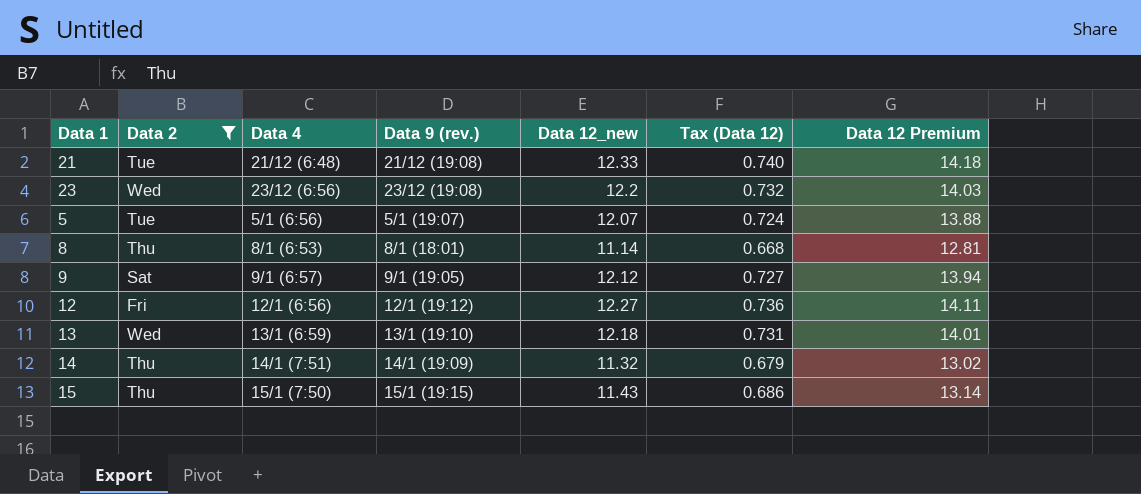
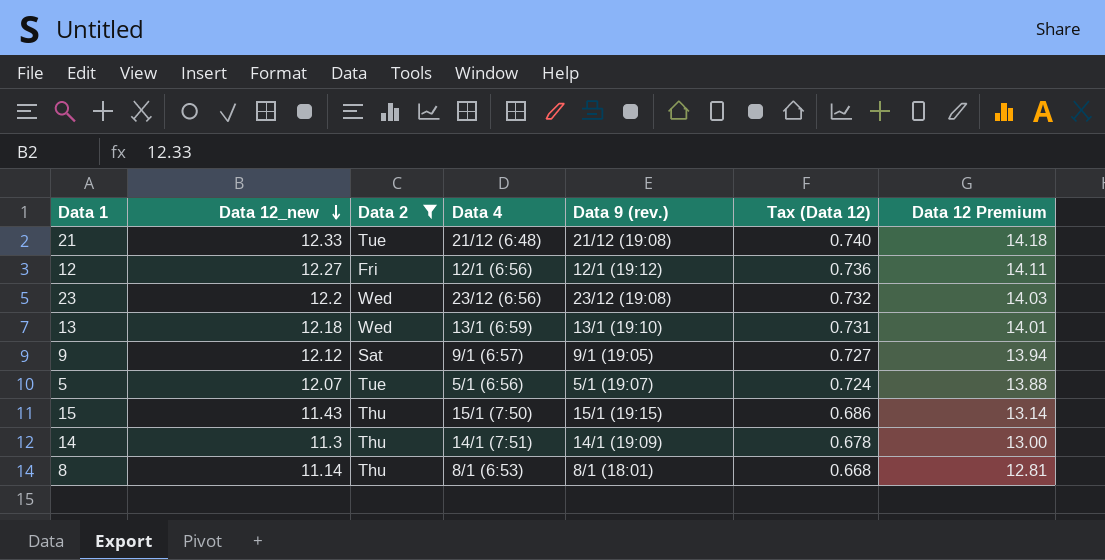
row order: none -> Data 12_new descending
column Data 12_new | position: 5 -> 2
14 | Data 12_new: 11.32 -> 11.3
14 | Tax (Data 12): 0.679 -> 0.678
14 | Data 12 Premium: 13.02 -> 13.00

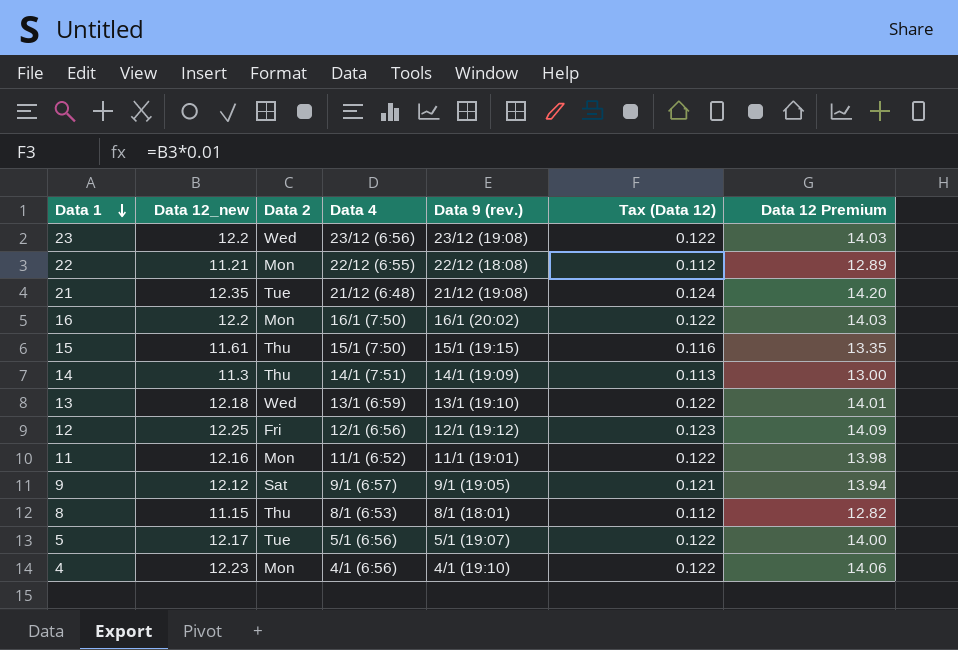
filter: Data 2 != Mon -> none
row order: Data 12_new descending -> Data 1 descending
column Tax (Data 12) | formula: [Data 12_new] * 0.06 -> [Data 12_new] * 0.01
21 | Data 12_new: 12.33 -> 12.35
21 | Data 12 Premium: 14.18 -> 14.20
15 | Data 12_new: 11.43 -> 11.61
15 | Data 12 Premium: 13.14 -> 13.35
12 | Data 12_new: 12.27 -> 12.25
12 | Data 12 Premium: 14.11 -> 14.09
8 | Data 12_new: 11.14 -> 11.15
8 | Data 12 Premium: 12.81 -> 12.82
5 | Data 12_new: 12.07 -> 12.17
5 | Data 12 Premium: 13.88 -> 14.00

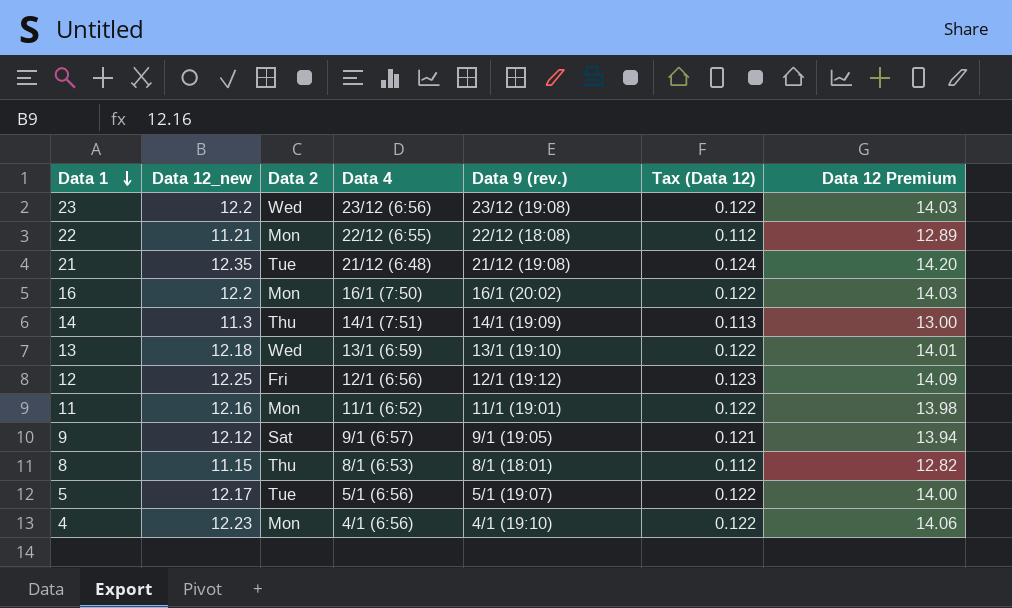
row 15: 11.61 | Thu | 15/1 (7:50) | 15/1 (19:15) | 0.116 | 13.35 -> none

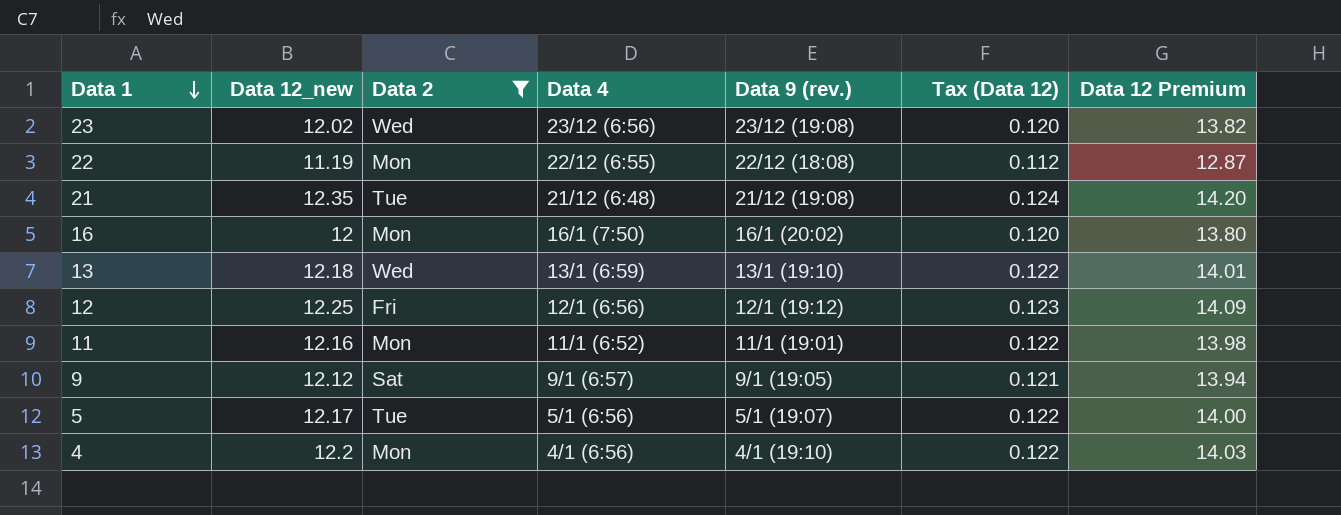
filter: none -> Data 2 != Thu
23 | Data 12_new: 12.2 -> 12.02
23 | Tax (Data 12): 0.122 -> 0.120
23 | Data 12 Premium: 14.03 -> 13.82
22 | Data 12_new: 11.21 -> 11.19
22 | Data 12 Premium: 12.89 -> 12.87
16 | Data 12_new: 12.2 -> 12
16 | Tax (Data 12): 0.122 -> 0.120
16 | Data 12 Premium: 14.03 -> 13.80
4 | Data 12_new: 12.23 -> 12.2
4 | Data 12 Premium: 14.06 -> 14.03

